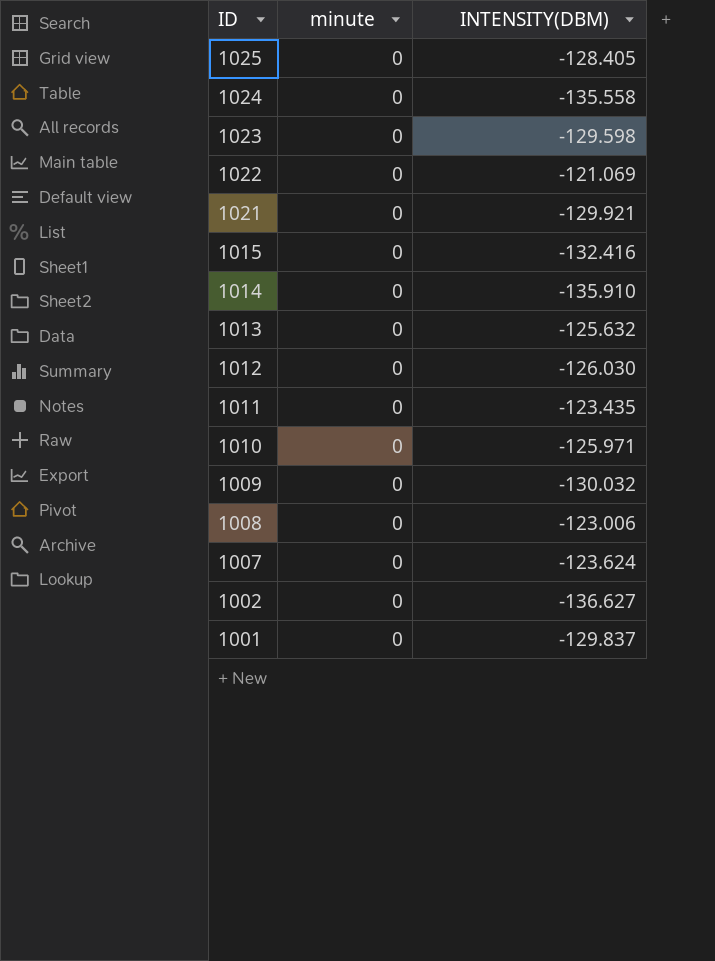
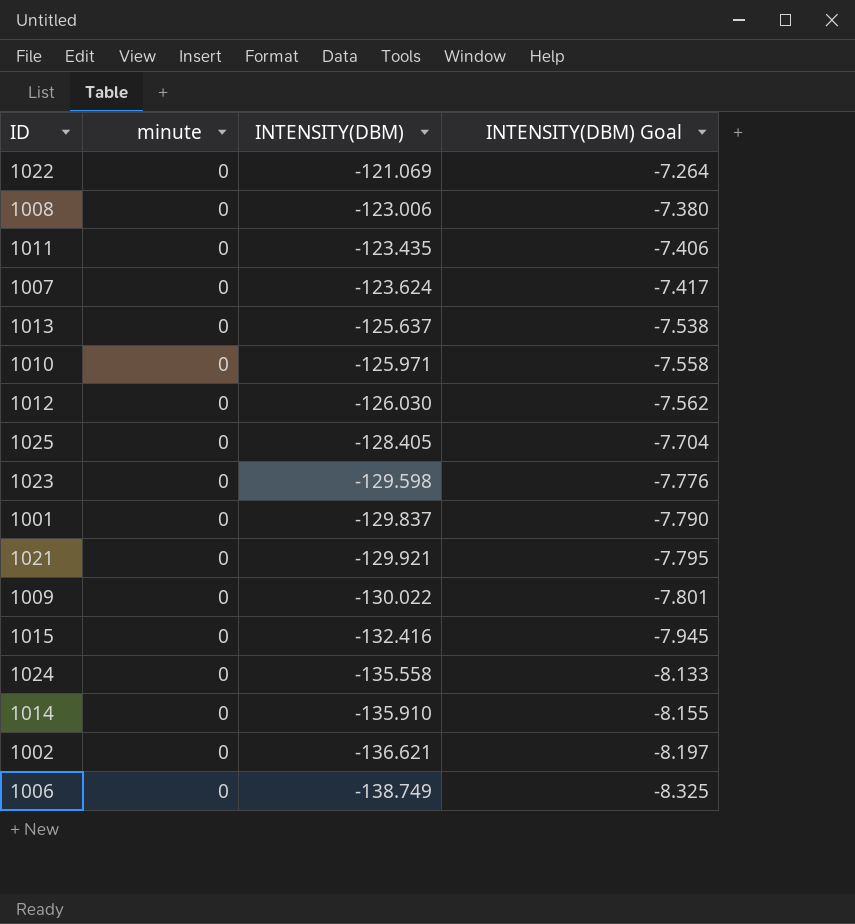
row order: ID descending -> INTENSITY(DBM) descending
column INTENSITY(DBM) Goal | formula: none -> [INTENSITY(DBM)] * 0.06
1013 | INTENSITY(DBM): -125.632 -> -125.637
1009 | INTENSITY(DBM): -130.032 -> -130.022
1002 | INTENSITY(DBM): -136.627 -> -136.621
row 1006: none -> 0 | -138.749 | -8.325

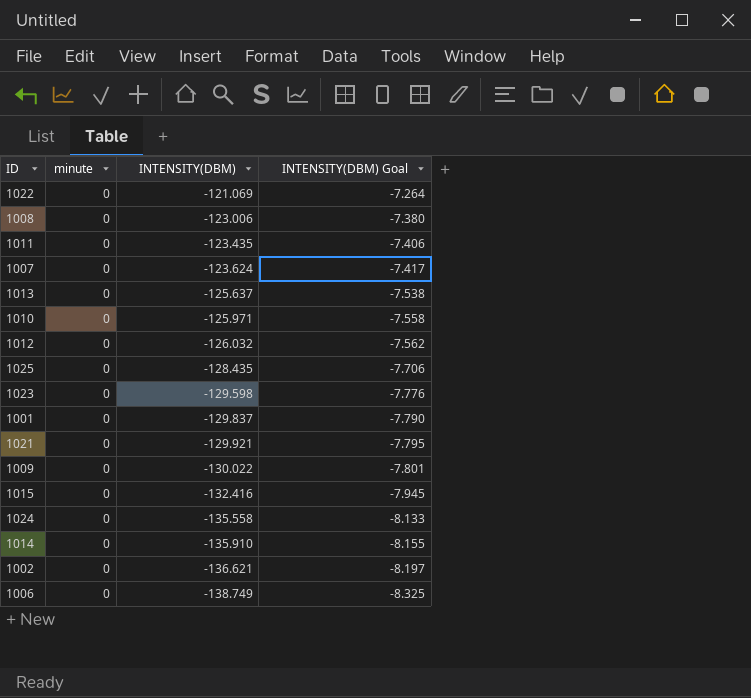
1012 | INTENSITY(DBM): -126.030 -> -126.032
1025 | INTENSITY(DBM): -128.405 -> -128.435
1025 | INTENSITY(DBM) Goal: -7.704 -> -7.706

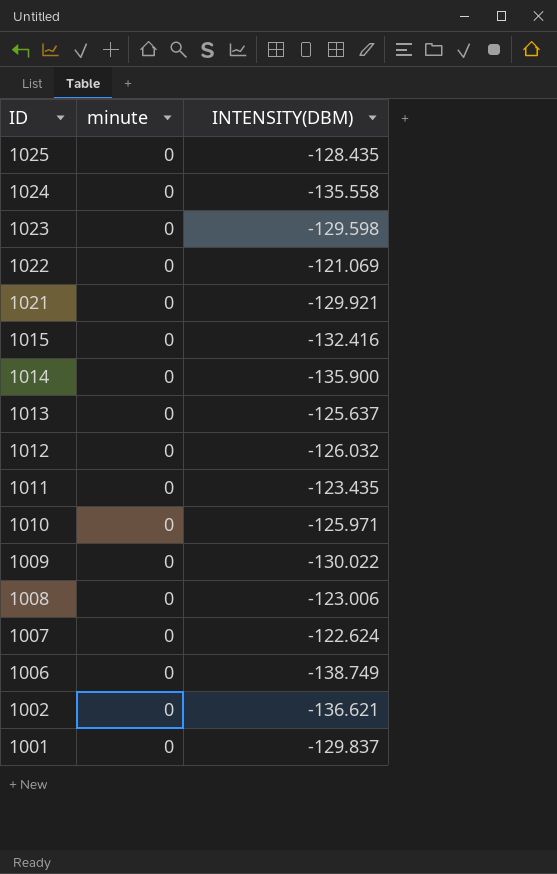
row order: INTENSITY(DBM) descending -> ID descending
column INTENSITY(DBM) Goal | formula: [INTENSITY(DBM)] * 0.06 -> none
1014 | INTENSITY(DBM): -135.910 -> -135.900
1007 | INTENSITY(DBM): -123.624 -> -122.624

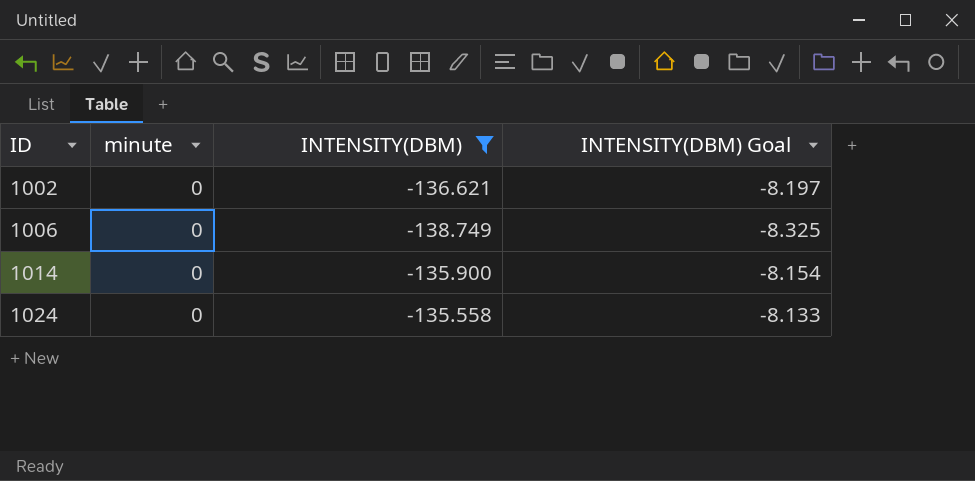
filter: none -> INTENSITY(DBM) <= -135.558
row order: ID descending -> ID ascending
column INTENSITY(DBM) Goal | formula: none -> [INTENSITY(DBM)] * 0.06

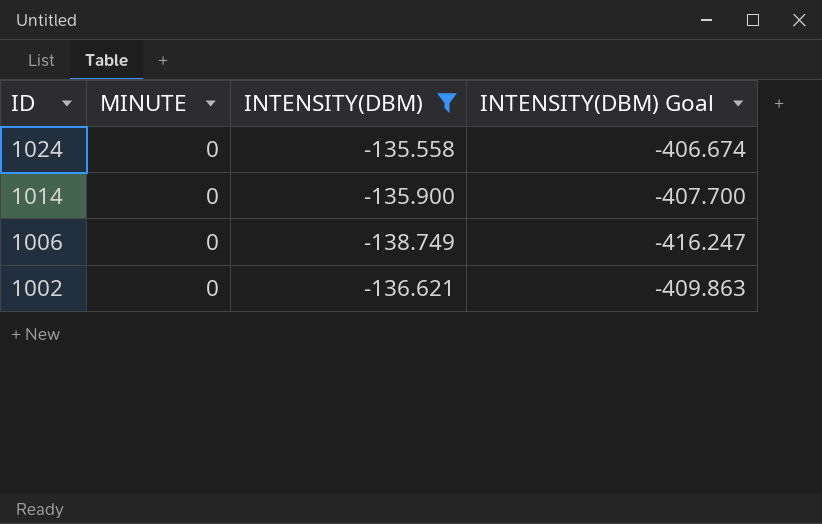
row order: ID ascending -> ID descending
column name: minute -> MINUTE
column INTENSITY(DBM) Goal | formula: [INTENSITY(DBM)] * 0.06 -> [INTENSITY(DBM)] * 3

